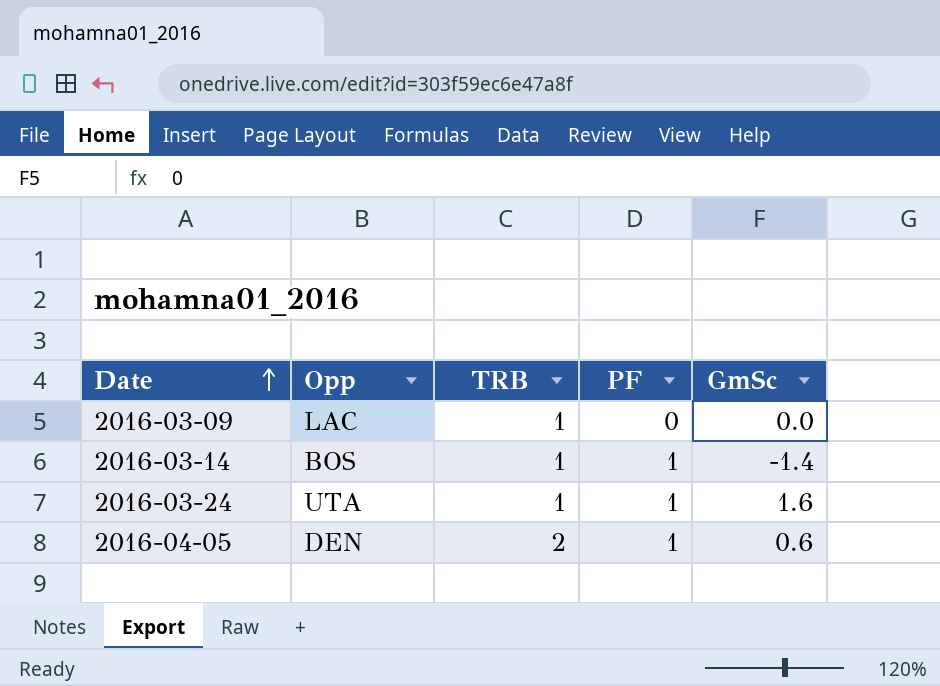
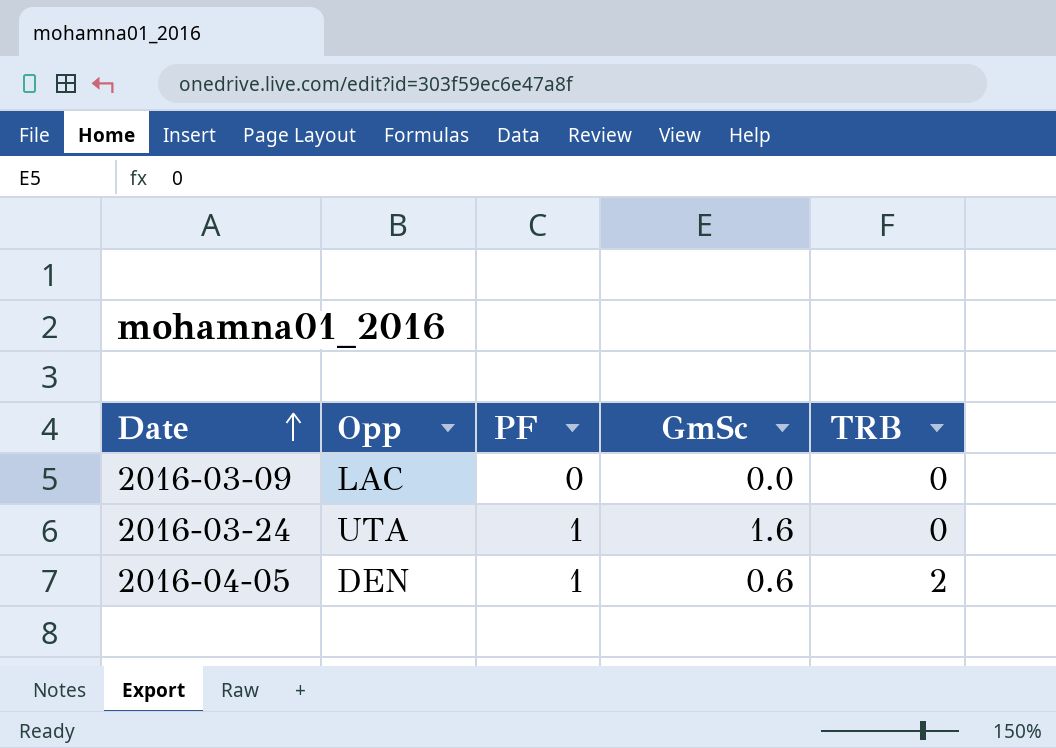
column TRB | position: 3 -> 5
row 2016-03-14: BOS | 1 | 1 | -1.4 -> none
2016-03-09 | TRB: 1 -> 0
2016-03-24 | TRB: 1 -> 0

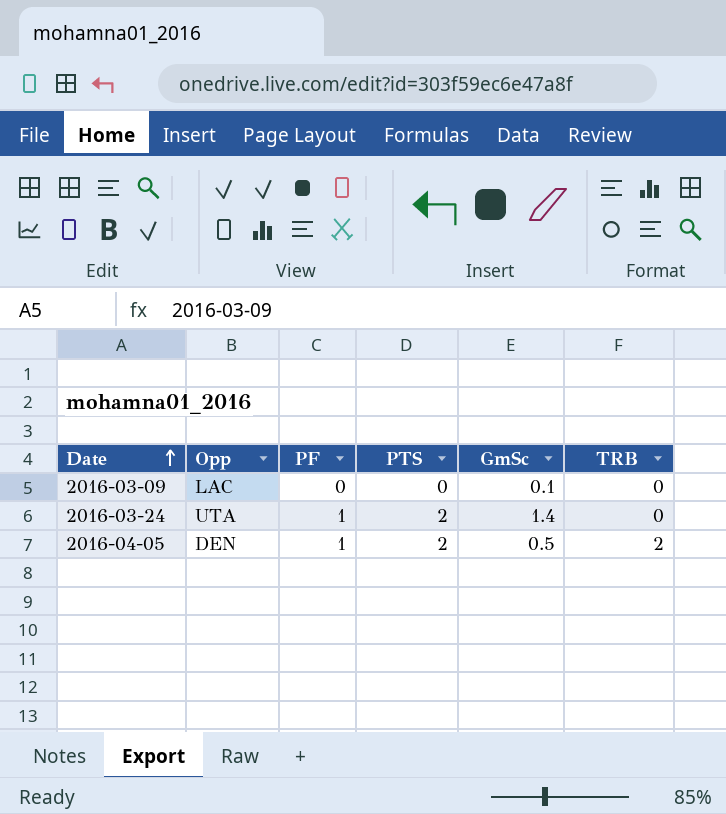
column PTS | position: none -> 4
2016-03-09 | GmSc: 0.0 -> 0.1
2016-03-24 | GmSc: 1.6 -> 1.4
2016-04-05 | GmSc: 0.6 -> 0.5

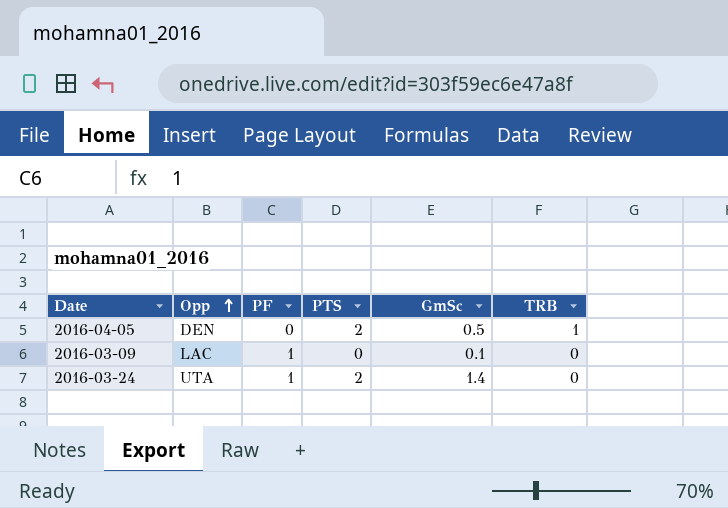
row order: Date ascending -> Opp ascending
2016-04-05 | PF: 1 -> 0
2016-04-05 | TRB: 2 -> 1
2016-03-09 | PF: 0 -> 1

